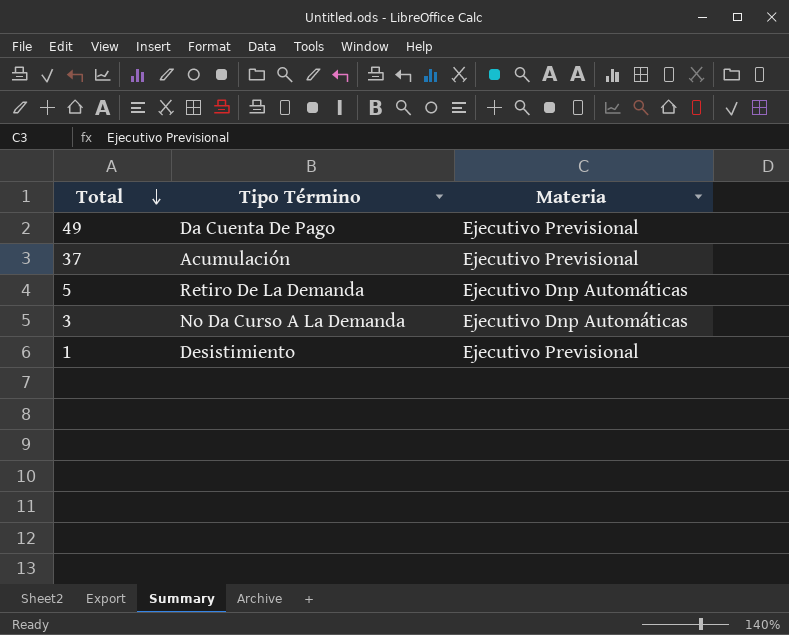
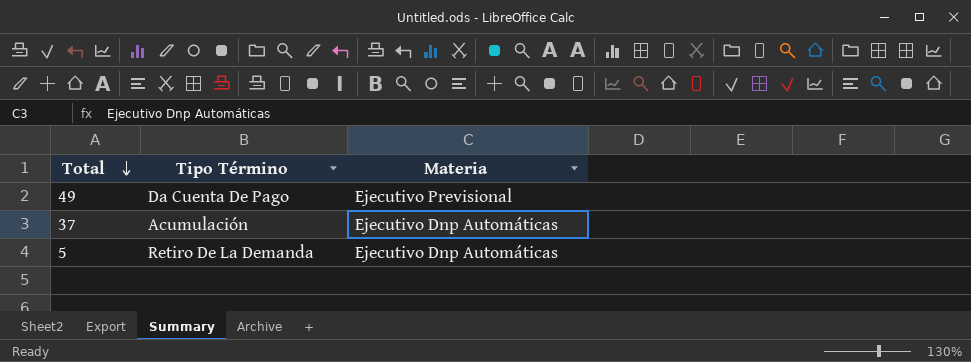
row 3: No Da Curso A La Demanda | Ejecutivo Dnp Automáticas -> none
row 1: Desistimiento | Ejecutivo Previsional -> none
37 | Materia: Ejecutivo Previsional -> Ejecutivo Dnp Automáticas

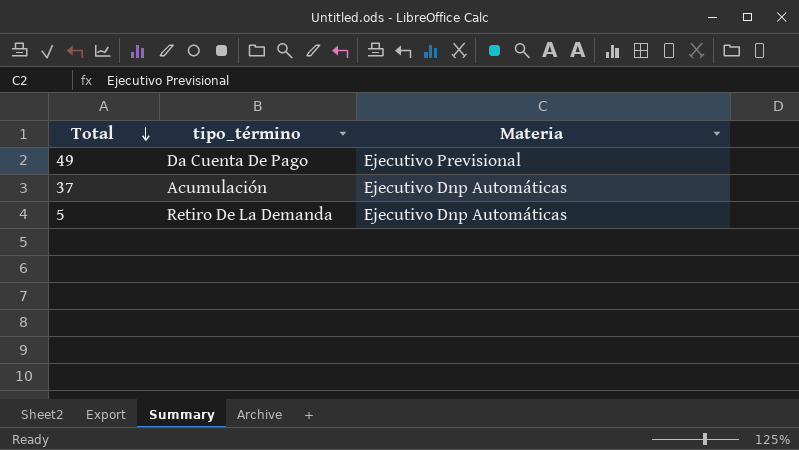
column name: Tipo Término -> tipo_término

